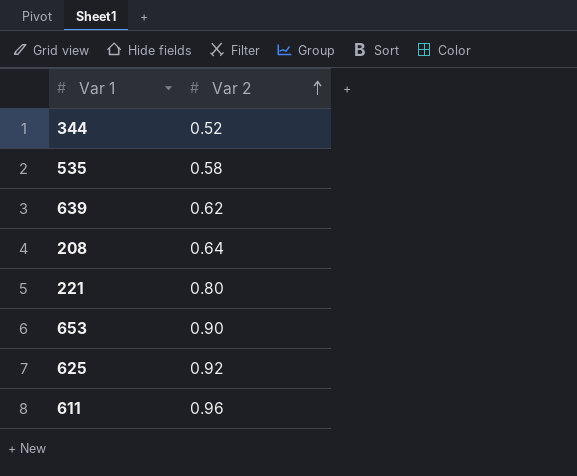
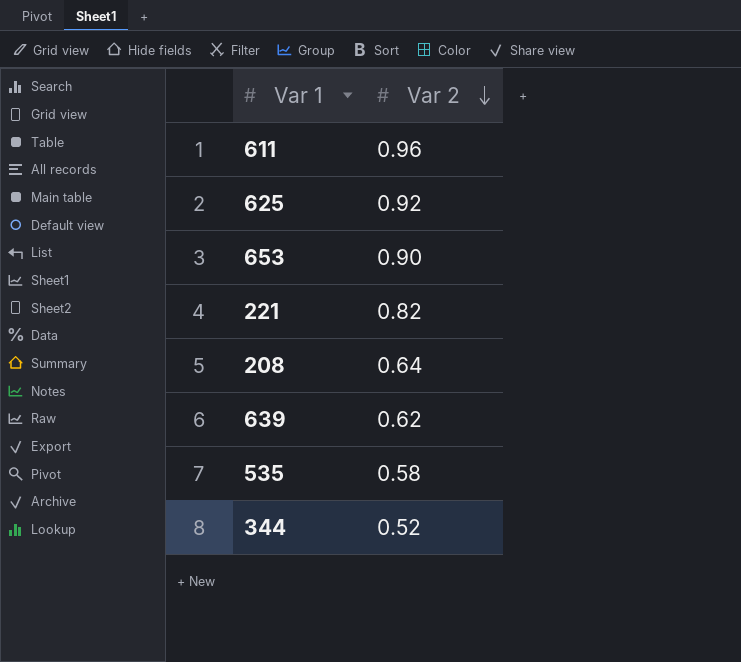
row order: Var 2 ascending -> Var 2 descending
221 | Var 2: 0.80 -> 0.82

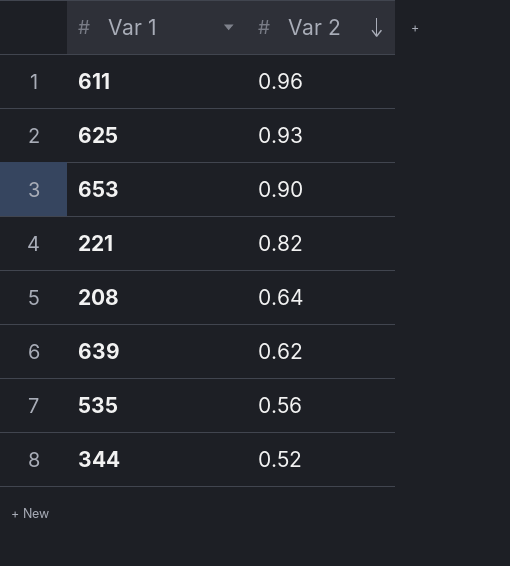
625 | Var 2: 0.92 -> 0.93
535 | Var 2: 0.58 -> 0.56

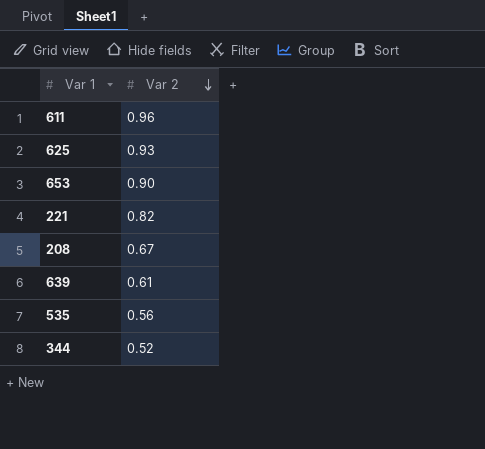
208 | Var 2: 0.64 -> 0.67
639 | Var 2: 0.62 -> 0.61

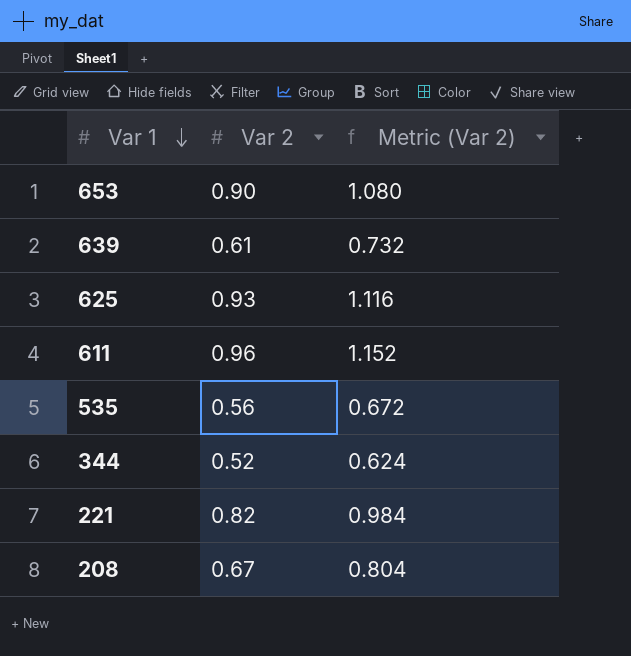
row order: Var 2 descending -> Var 1 descending
column Metric (Var 2) | formula: none -> [Var 2] * 1.2

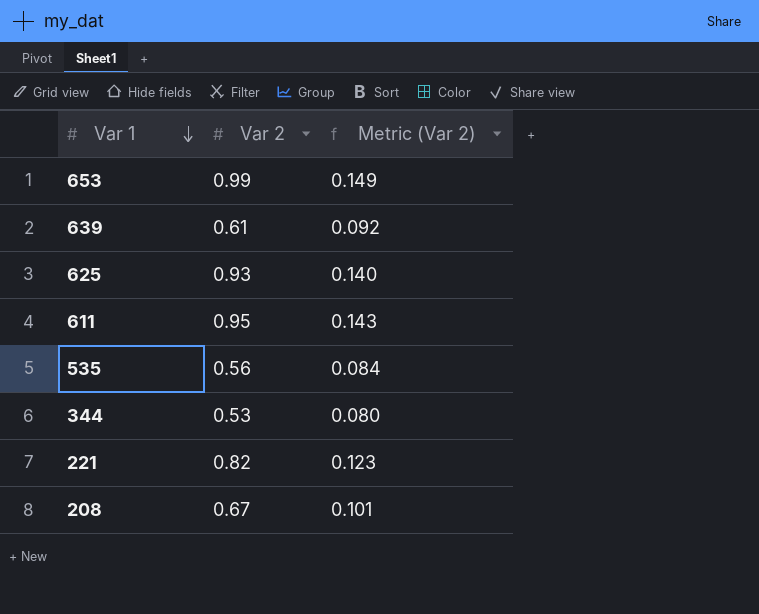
column Metric (Var 2) | formula: [Var 2] * 1.2 -> [Var 2] * 0.15
653 | Var 2: 0.90 -> 0.99
611 | Var 2: 0.96 -> 0.95
344 | Var 2: 0.52 -> 0.53

